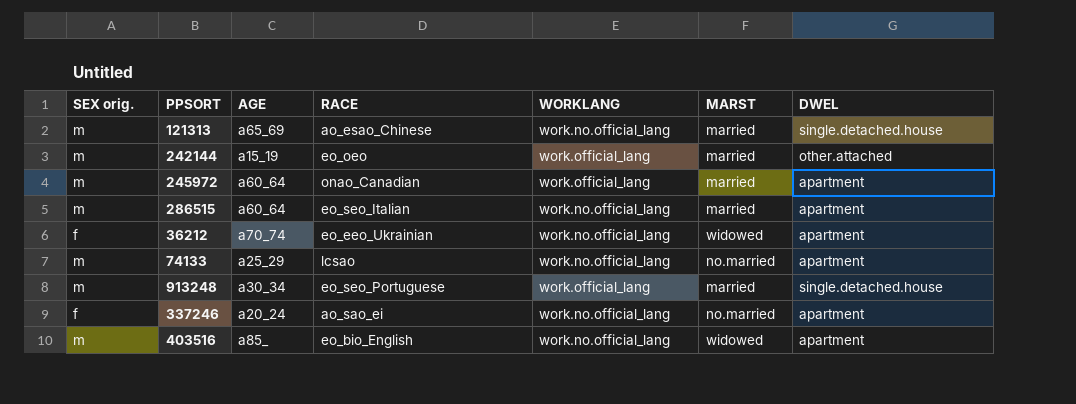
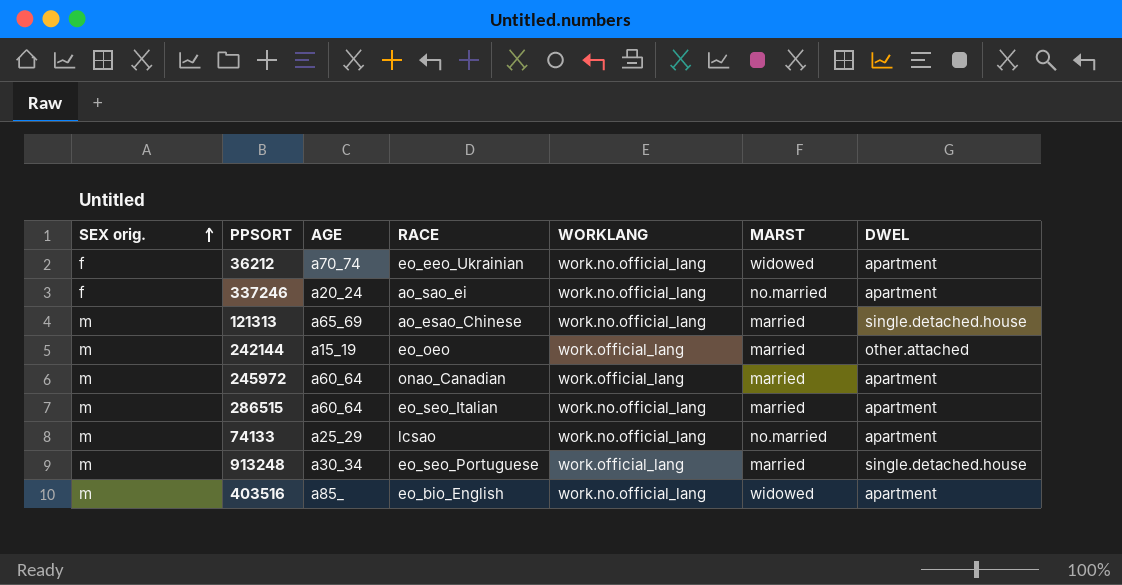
row order: none -> SEX orig. ascending

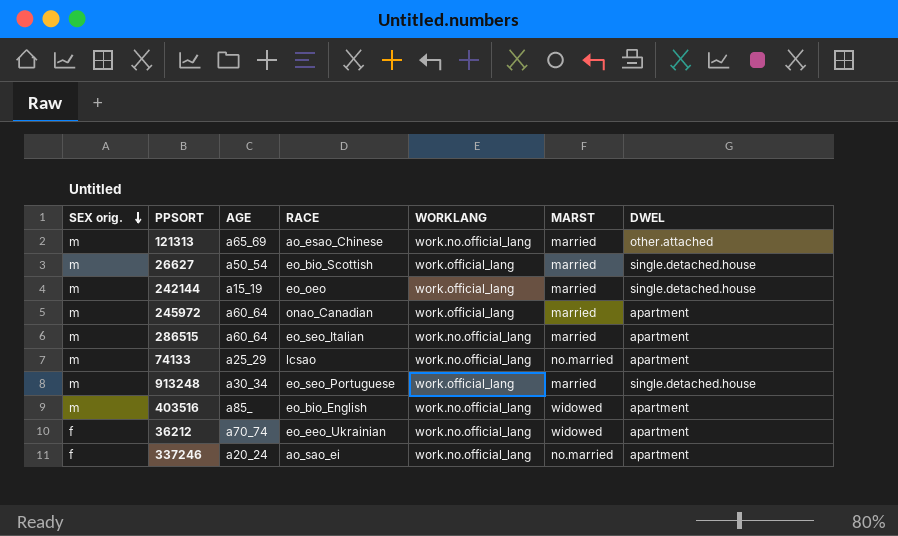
row order: SEX orig. ascending -> SEX orig. descending
121313 | DWEL: single.detached.house -> other.attached
row 26627: none -> m | a50_54 | eo_bio_Scottish | work.official_lang | married | single.detached.house
242144 | DWEL: other.attached -> single.detached.house

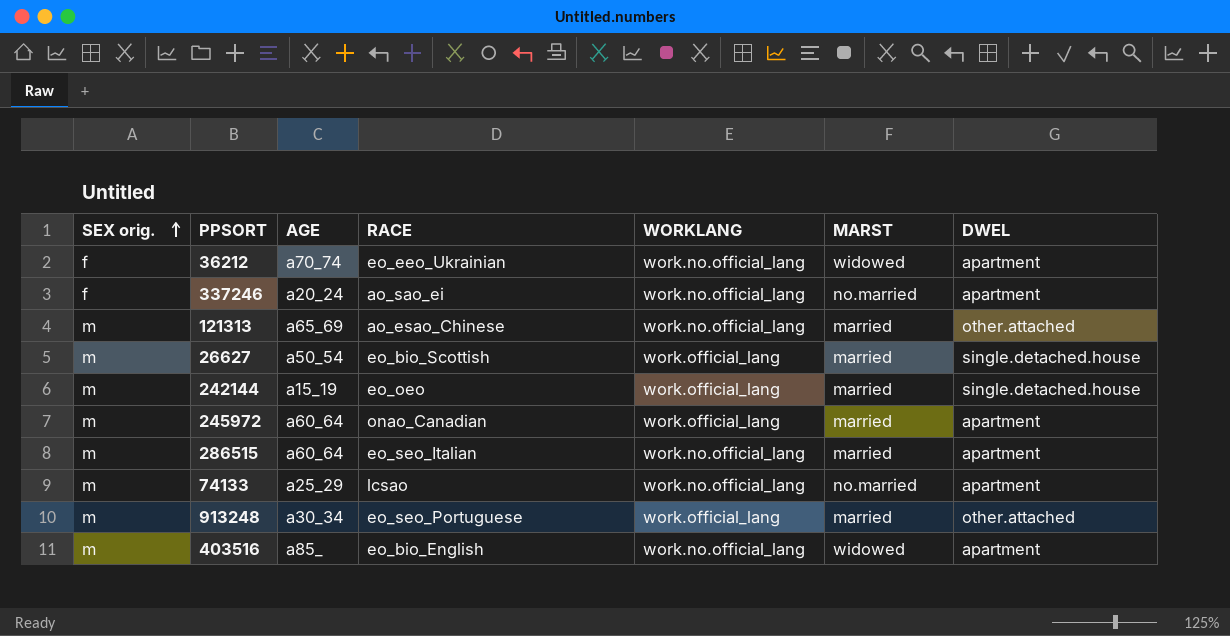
row order: SEX orig. descending -> SEX orig. ascending
913248 | DWEL: single.detached.house -> other.attached

